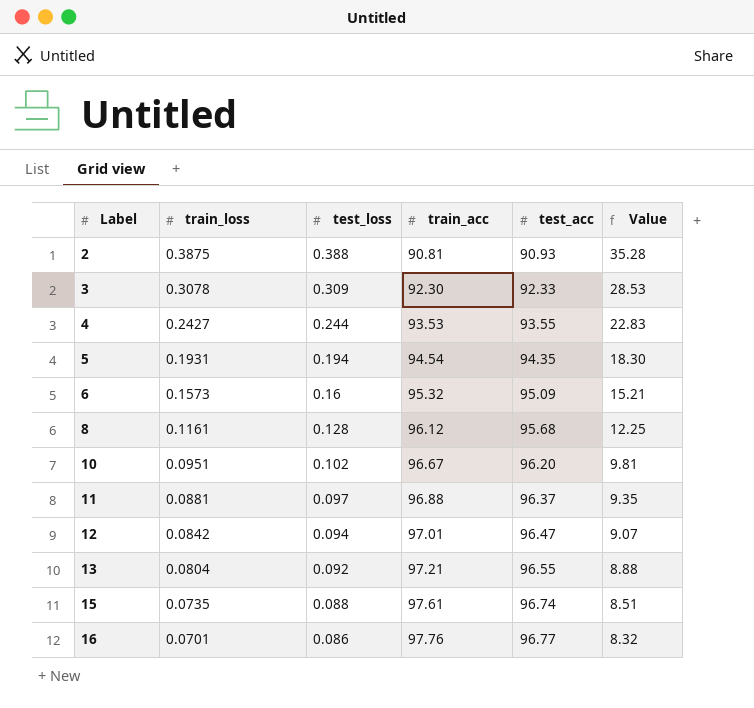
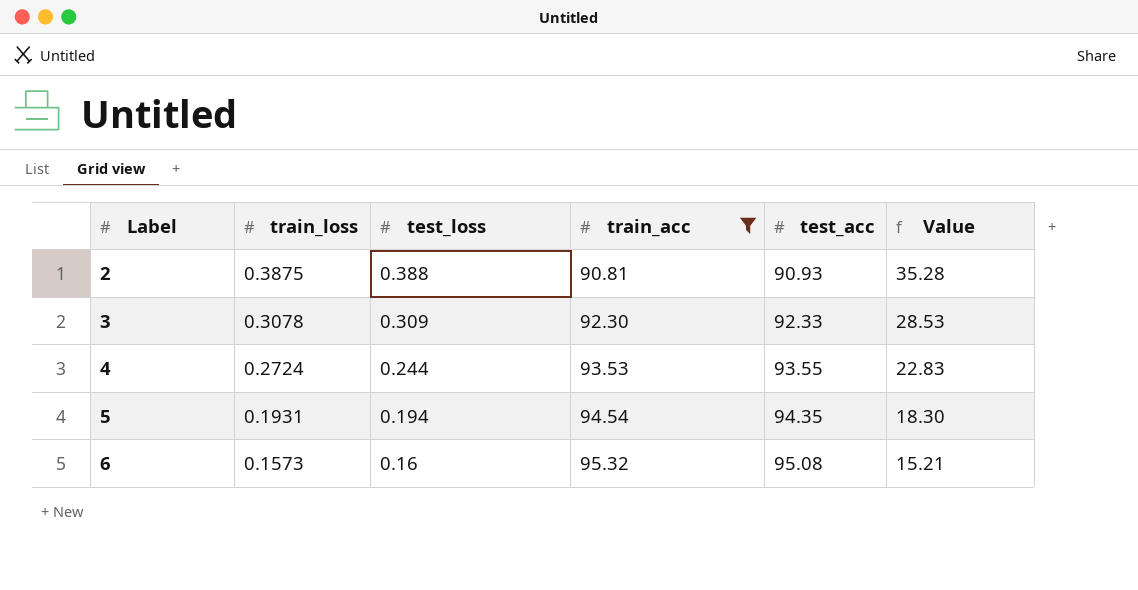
filter: none -> train_acc <= 95.32
4 | train_loss: 0.2427 -> 0.2724
6 | test_acc: 95.09 -> 95.08

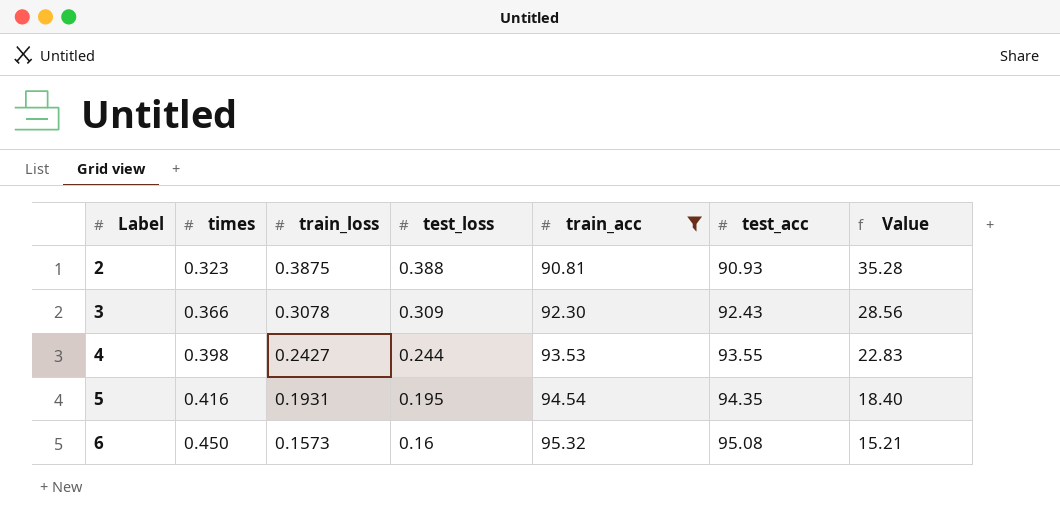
column times | position: none -> 2
3 | test_acc: 92.33 -> 92.43
3 | Value: 28.53 -> 28.56
4 | train_loss: 0.2724 -> 0.2427
5 | test_loss: 0.194 -> 0.195
5 | Value: 18.30 -> 18.40

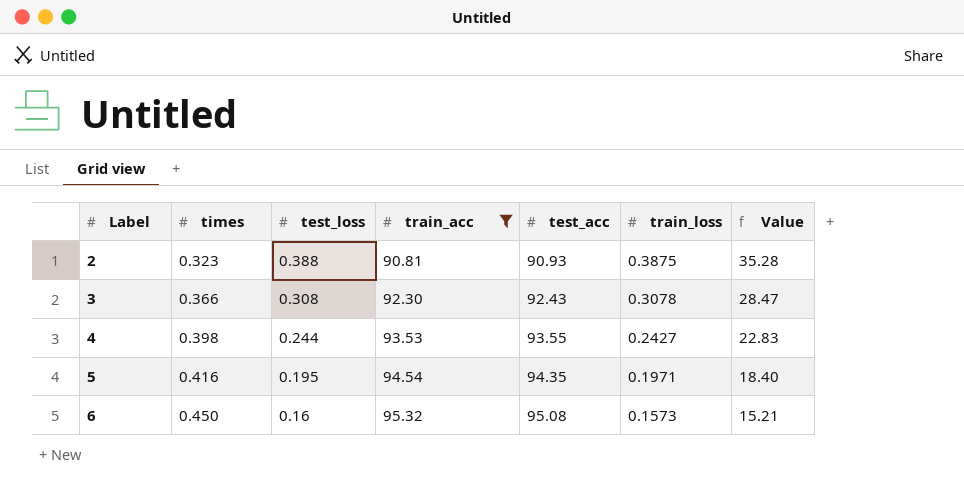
column train_loss | position: 3 -> 6
3 | test_loss: 0.309 -> 0.308
3 | Value: 28.56 -> 28.47
5 | train_loss: 0.1931 -> 0.1971

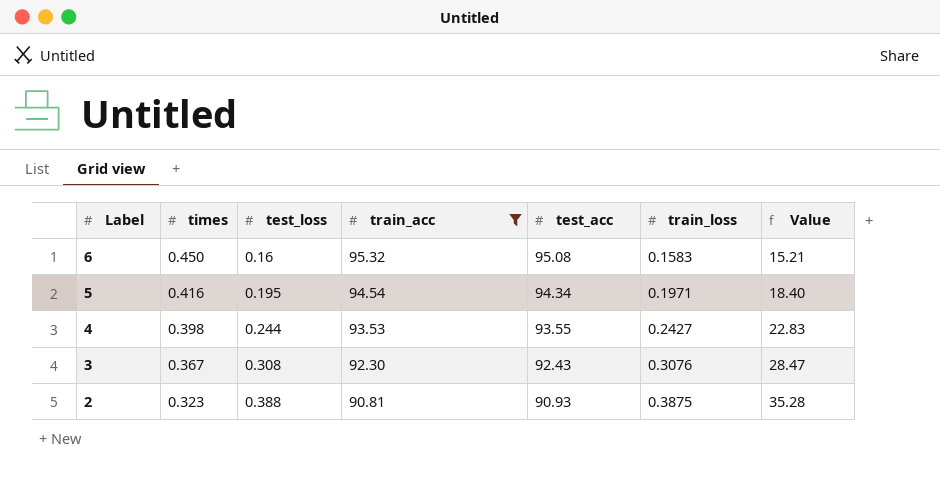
row order: Label ascending -> Label descending
6 | train_loss: 0.1573 -> 0.1583
5 | test_acc: 94.35 -> 94.34
3 | times: 0.366 -> 0.367
3 | train_loss: 0.3078 -> 0.3076

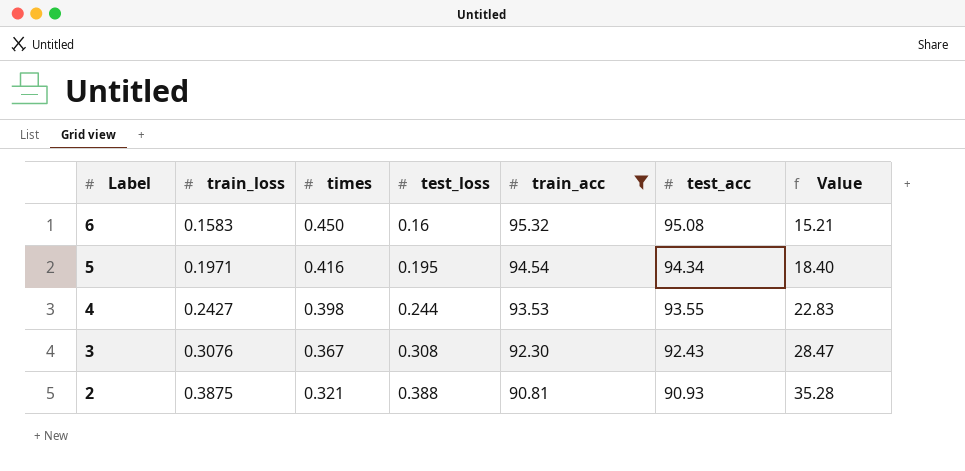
column train_loss | position: 6 -> 2
2 | times: 0.323 -> 0.321

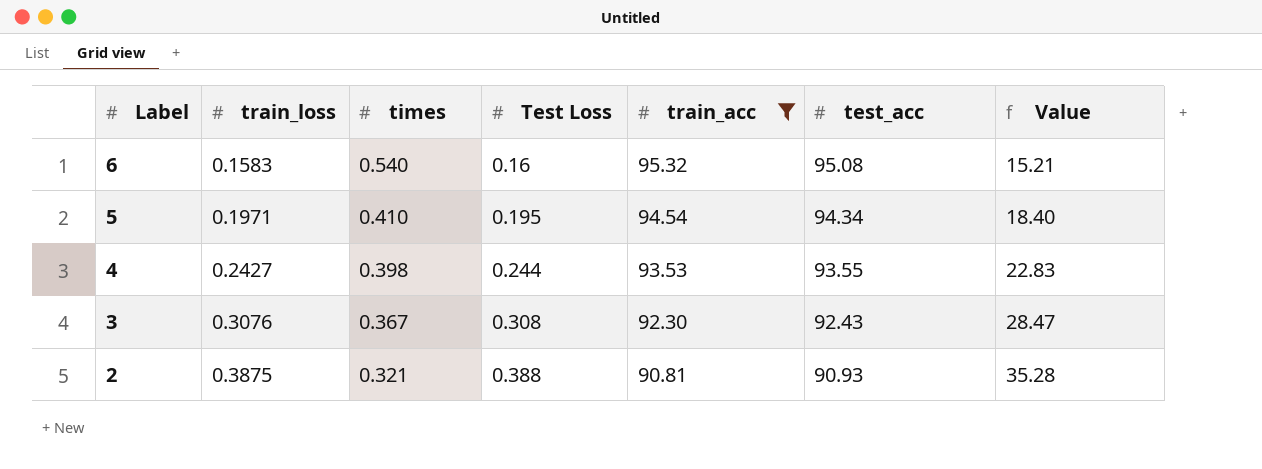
column name: test_loss -> Test Loss
6 | times: 0.450 -> 0.540
5 | times: 0.416 -> 0.410

